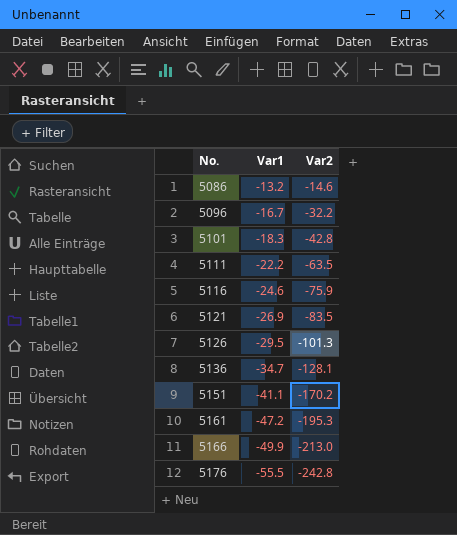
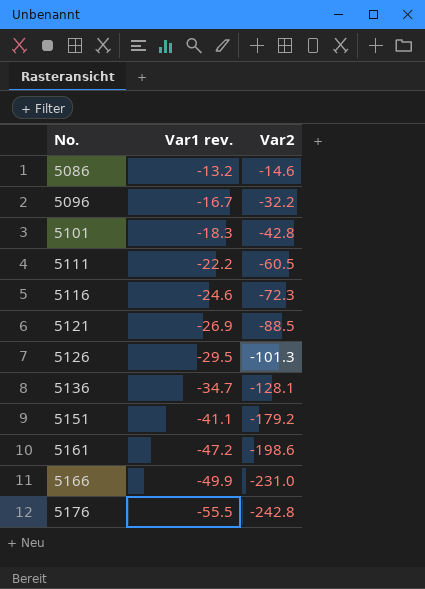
column name: Var1 -> Var1 rev.
5111 | Var2: -63.5 -> -60.5
5116 | Var2: -75.9 -> -72.3
5121 | Var2: -83.5 -> -88.5
5151 | Var2: -170.2 -> -179.2
5161 | Var2: -195.3 -> -198.6
5166 | Var2: -213.0 -> -231.0

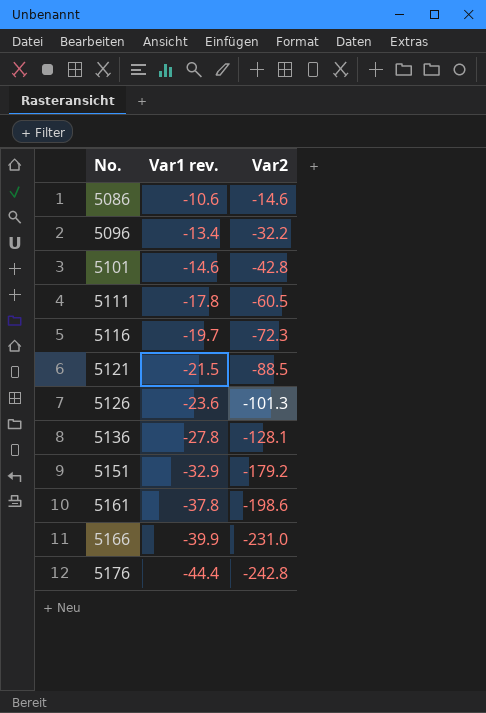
5086 | Var1 rev.: -13.2 -> -10.6
5096 | Var1 rev.: -16.7 -> -13.4
5101 | Var1 rev.: -18.3 -> -14.6
5111 | Var1 rev.: -22.2 -> -17.8
5116 | Var1 rev.: -24.6 -> -19.7
5121 | Var1 rev.: -26.9 -> -21.5
5126 | Var1 rev.: -29.5 -> -23.6
5136 | Var1 rev.: -34.7 -> -27.8
5151 | Var1 rev.: -41.1 -> -32.9
5161 | Var1 rev.: -47.2 -> -37.8
5166 | Var1 rev.: -49.9 -> -39.9
5176 | Var1 rev.: -55.5 -> -44.4

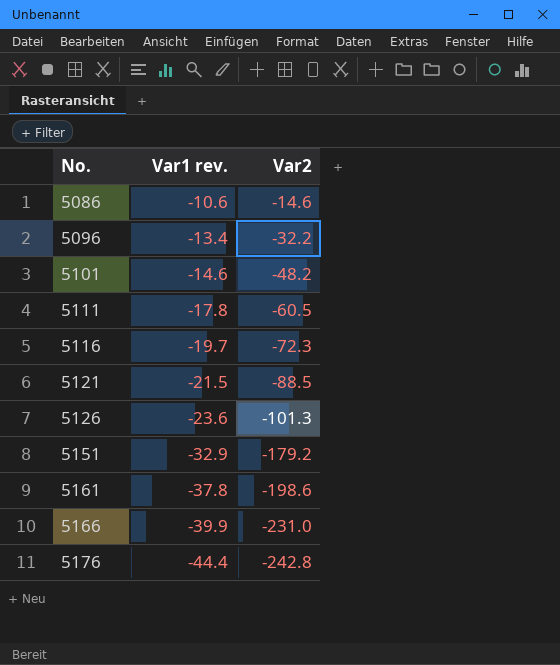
row 5136: -27.8 | -128.1 -> none
5101 | Var2: -42.8 -> -48.2

